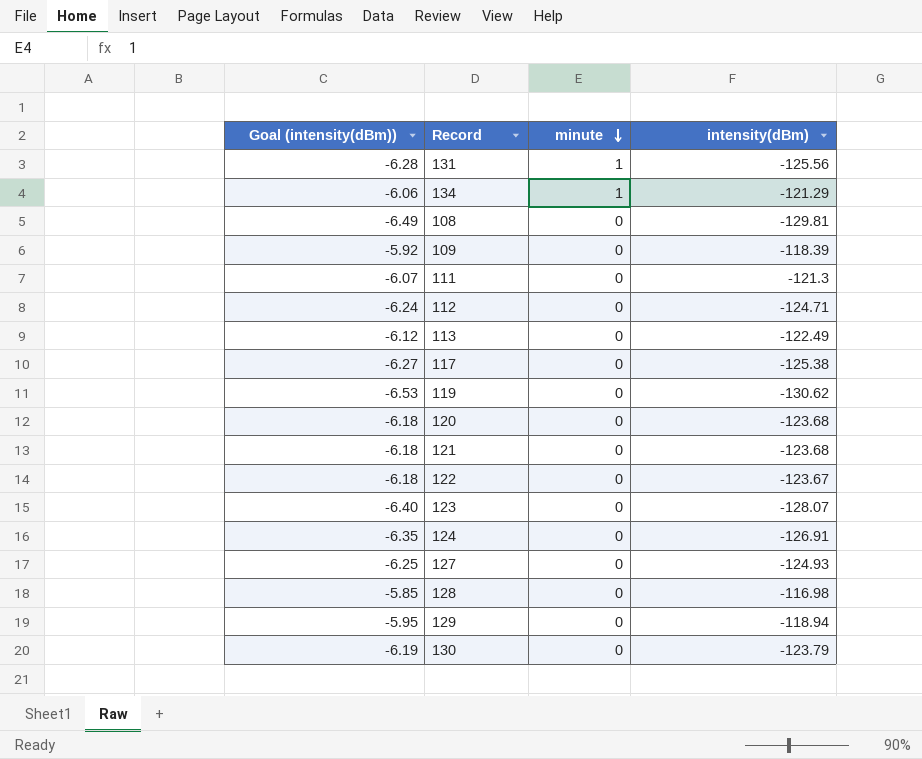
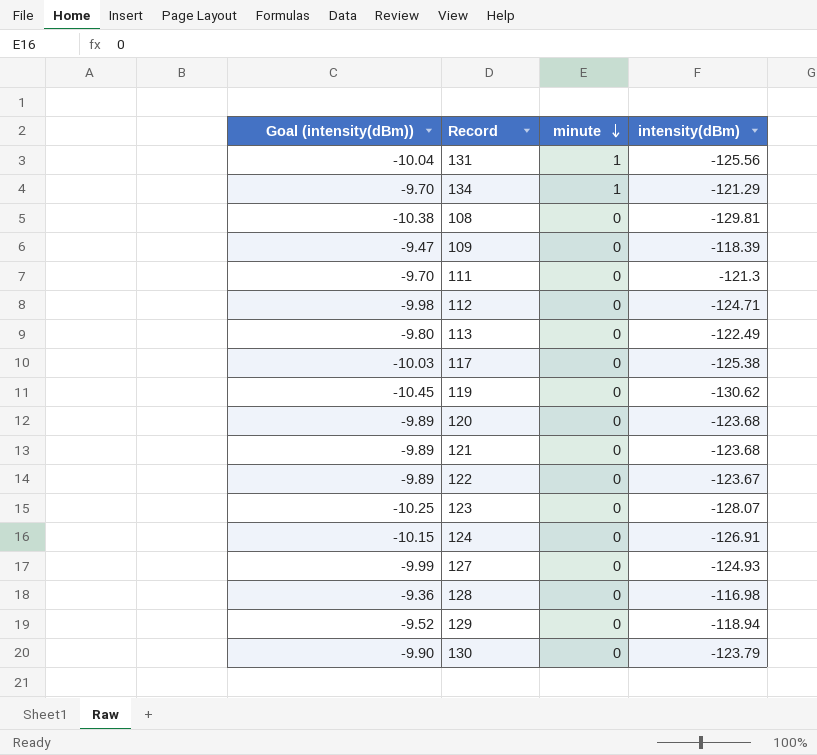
column Goal (intensity(dBm)) | formula: [intensity(dBm)] * 0.05 -> [intensity(dBm)] * 0.08

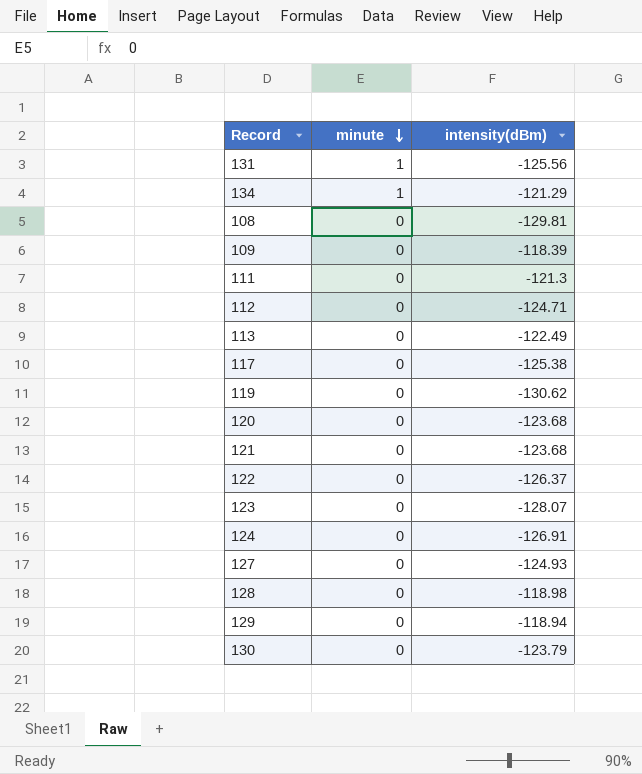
column Goal (intensity(dBm)) | formula: [intensity(dBm)] * 0.08 -> none
122 | intensity(dBm): -123.67 -> -126.37
128 | intensity(dBm): -116.98 -> -118.98

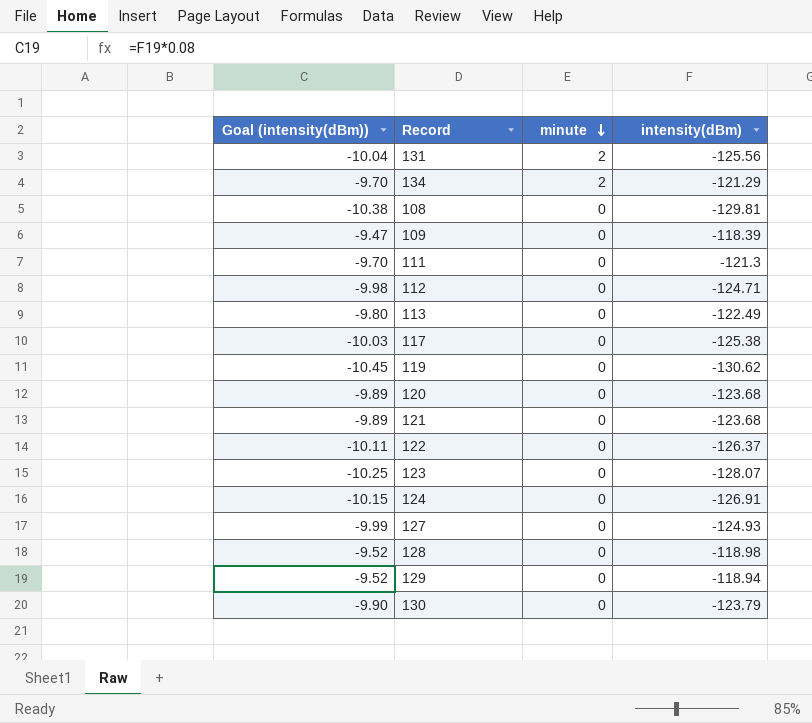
column Goal (intensity(dBm)) | formula: none -> [intensity(dBm)] * 0.08
131 | minute: 1 -> 2
134 | minute: 1 -> 2

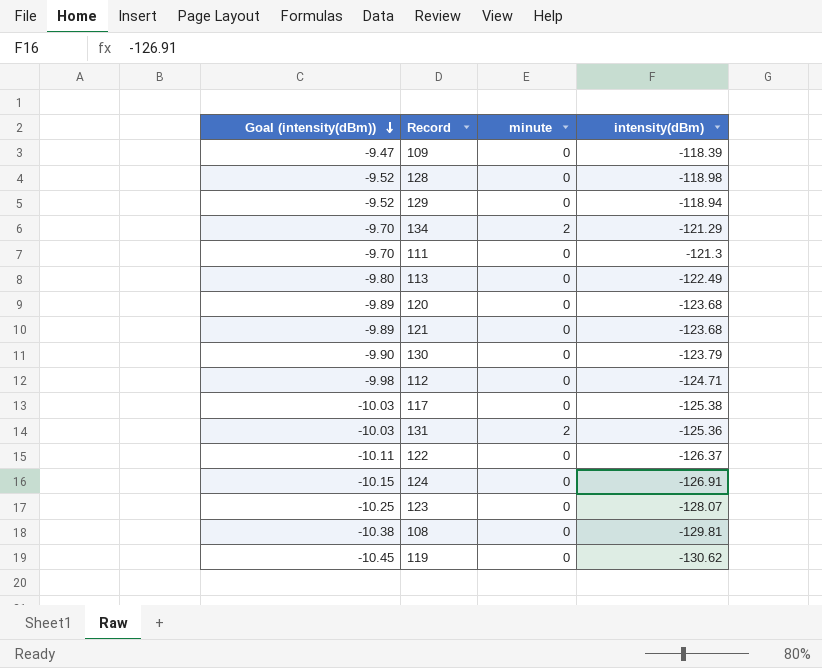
row order: minute descending -> Goal (intensity(dBm)) descending
row 127: -9.99 | 0 | -124.93 -> none
131 | Goal (intensity(dBm)): -10.04 -> -10.03
131 | intensity(dBm): -125.56 -> -125.36

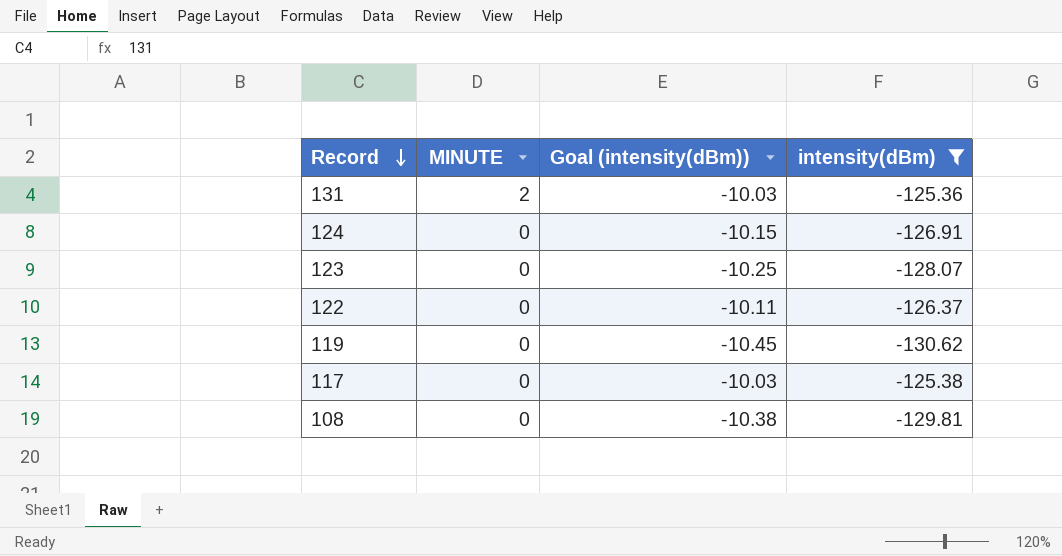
filter: none -> intensity(dBm) <= -125.36
row order: Goal (intensity(dBm)) descending -> Record descending
column name: minute -> MINUTE
column Goal (intensity(dBm)) | position: 1 -> 3

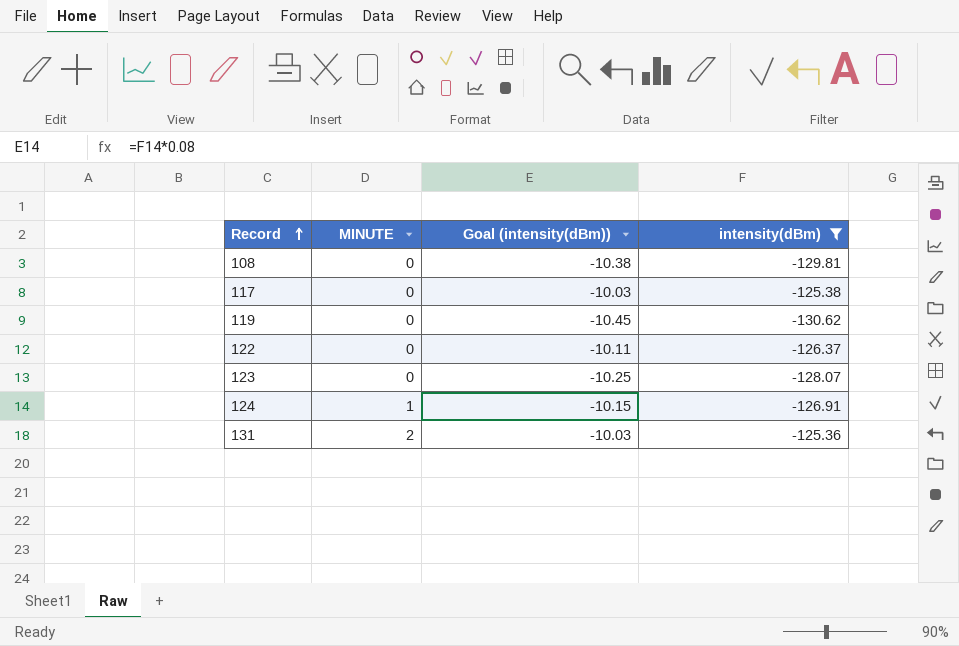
row order: Record descending -> Record ascending
124 | MINUTE: 0 -> 1

